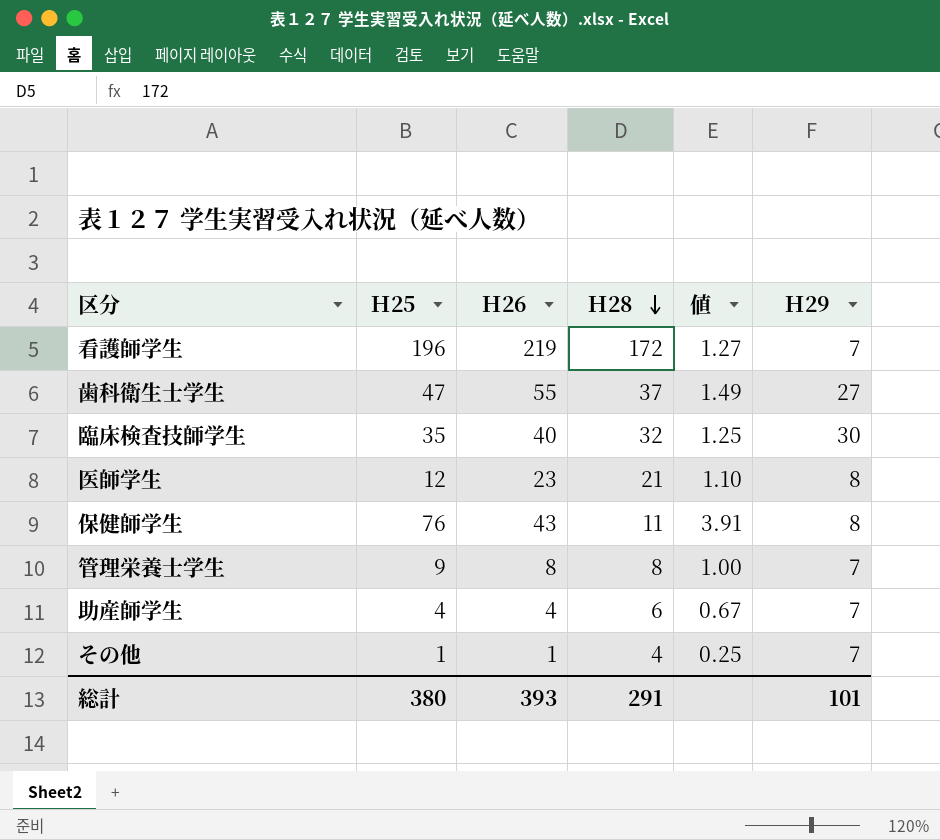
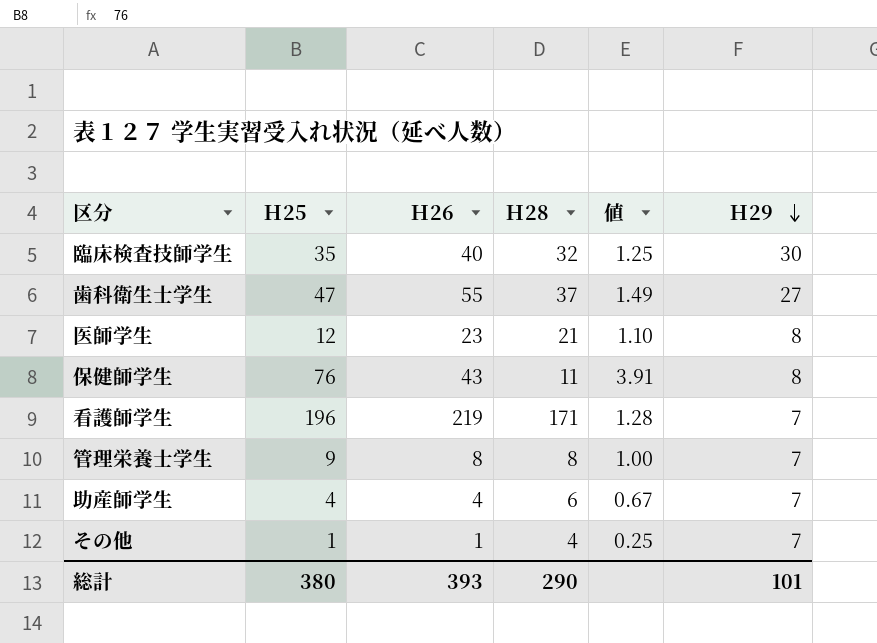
row order: Ｈ28 descending -> Ｈ29 descending
看護師学生 | Ｈ28: 172 -> 171
看護師学生 | 値: 1.27 -> 1.28
総計 | Ｈ28: 291 -> 290

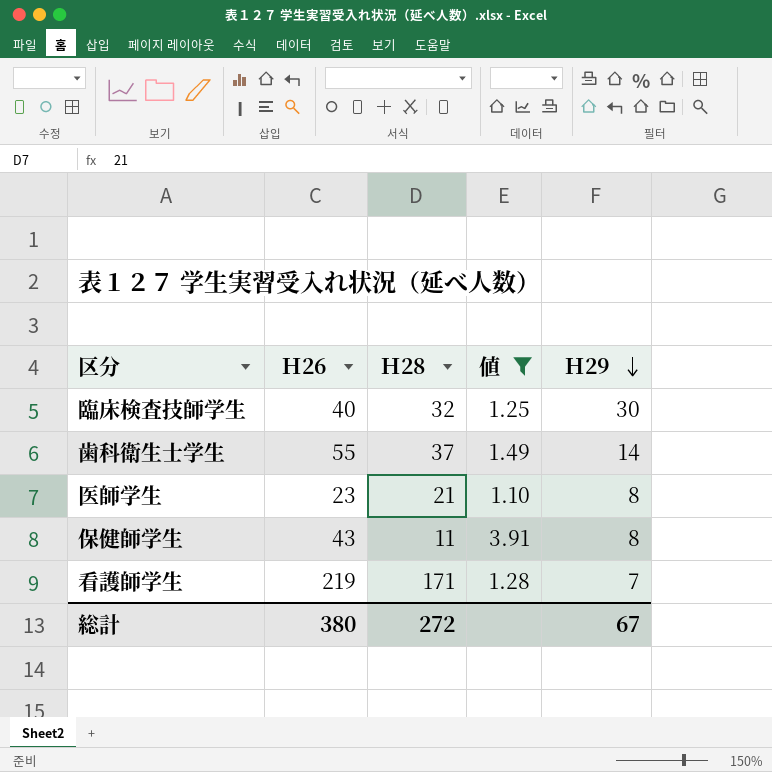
filter: none -> 値 >= 1.10
column Ｈ25 | position: 2 -> none
歯科衛生士学生 | Ｈ29: 27 -> 14
総計 | Ｈ26: 393 -> 380
総計 | Ｈ28: 290 -> 272
総計 | Ｈ29: 101 -> 67

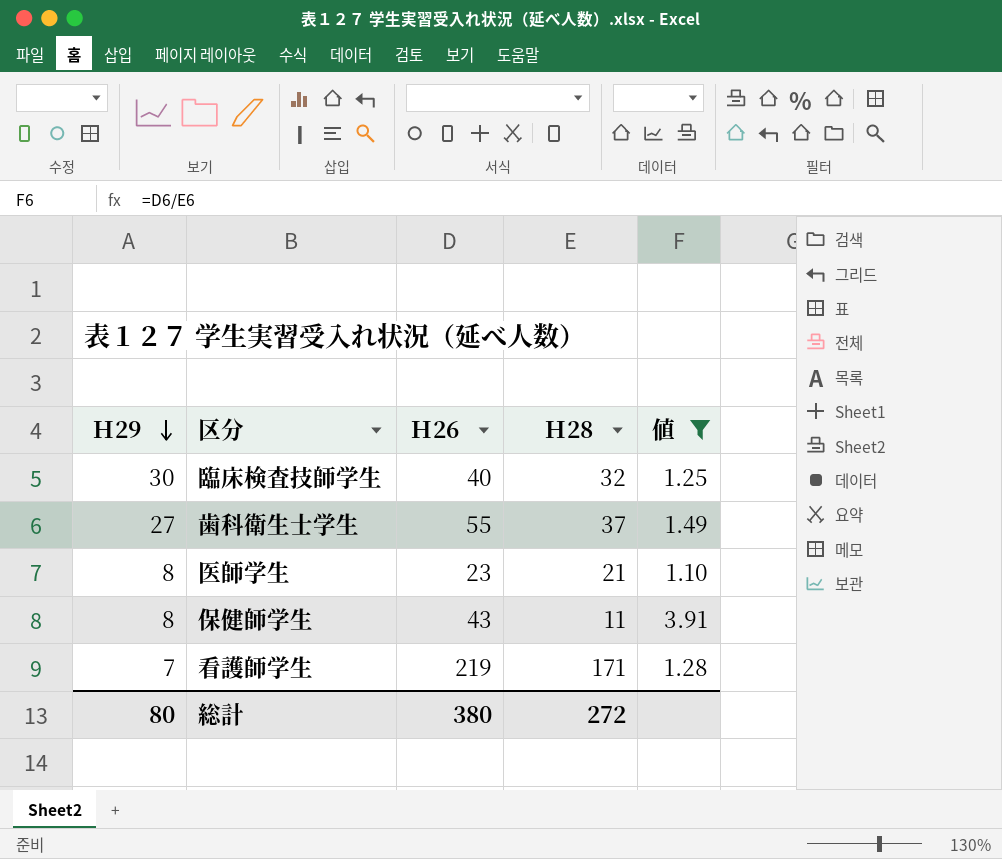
column Ｈ29 | position: 5 -> 1
歯科衛生士学生 | Ｈ29: 14 -> 27
総計 | Ｈ29: 67 -> 80

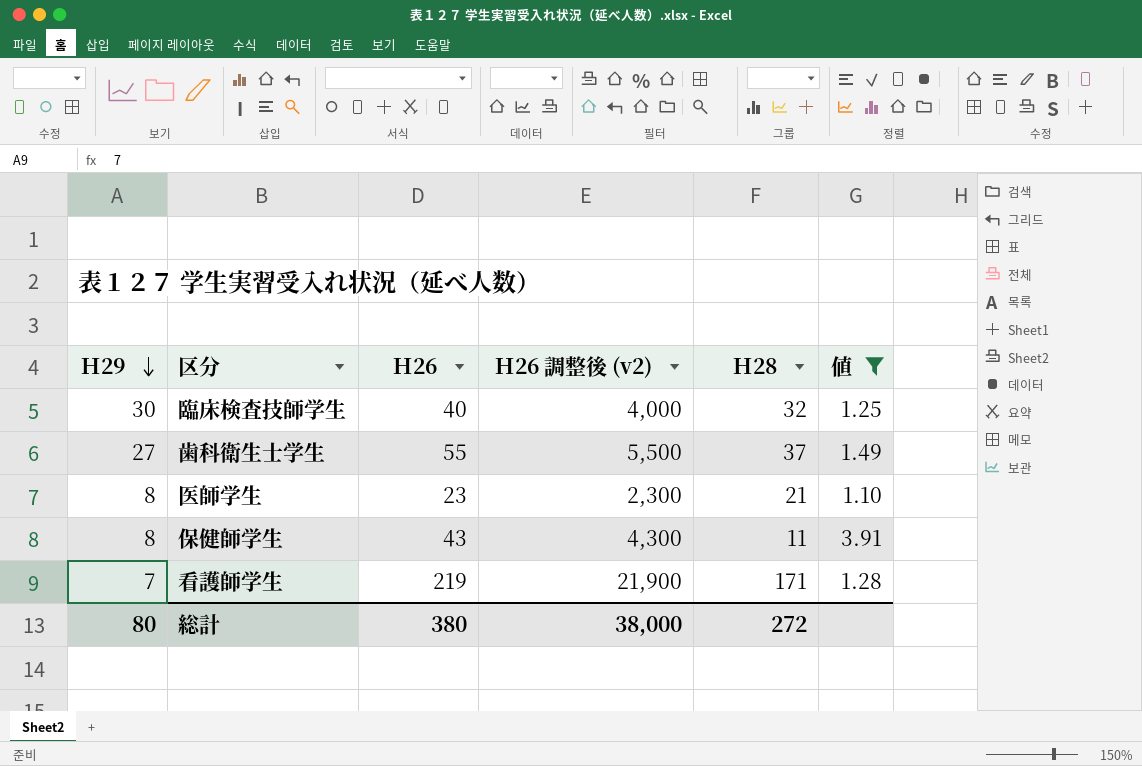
column Ｈ26 調整後 (v2) | formula: none -> [Ｈ26] * 100

